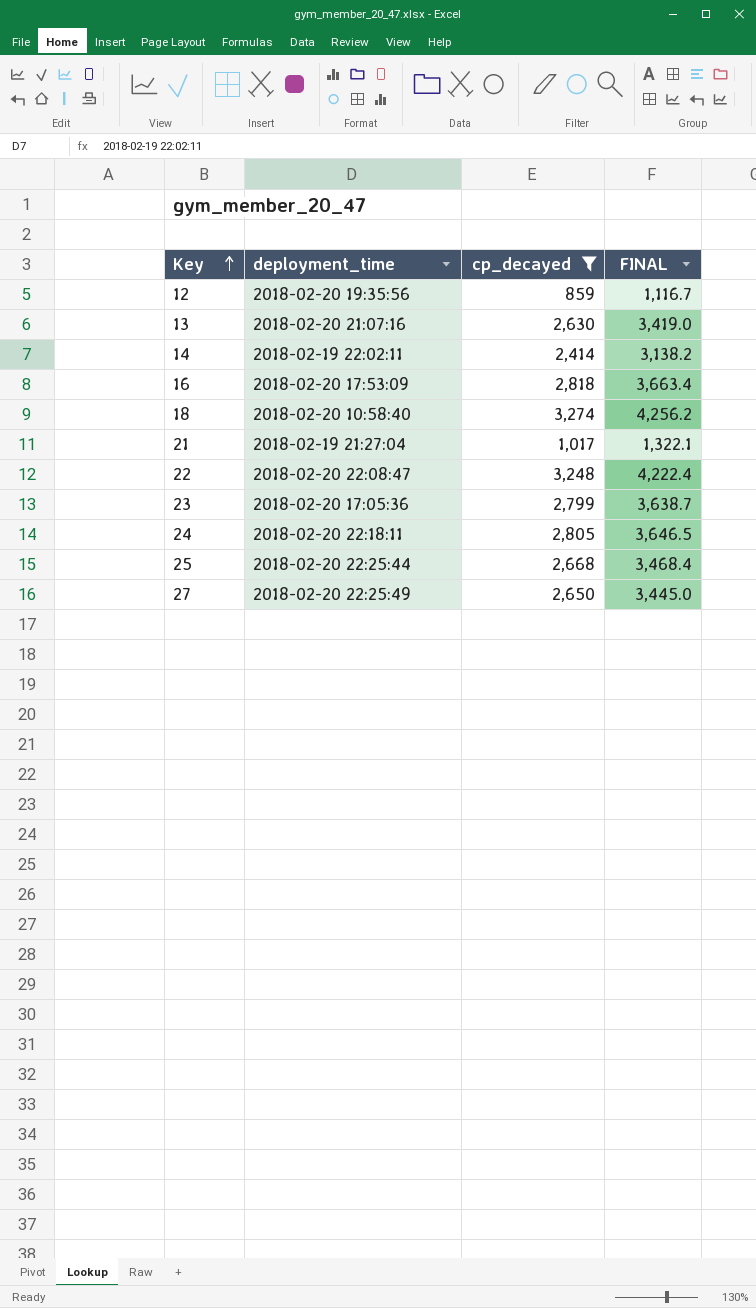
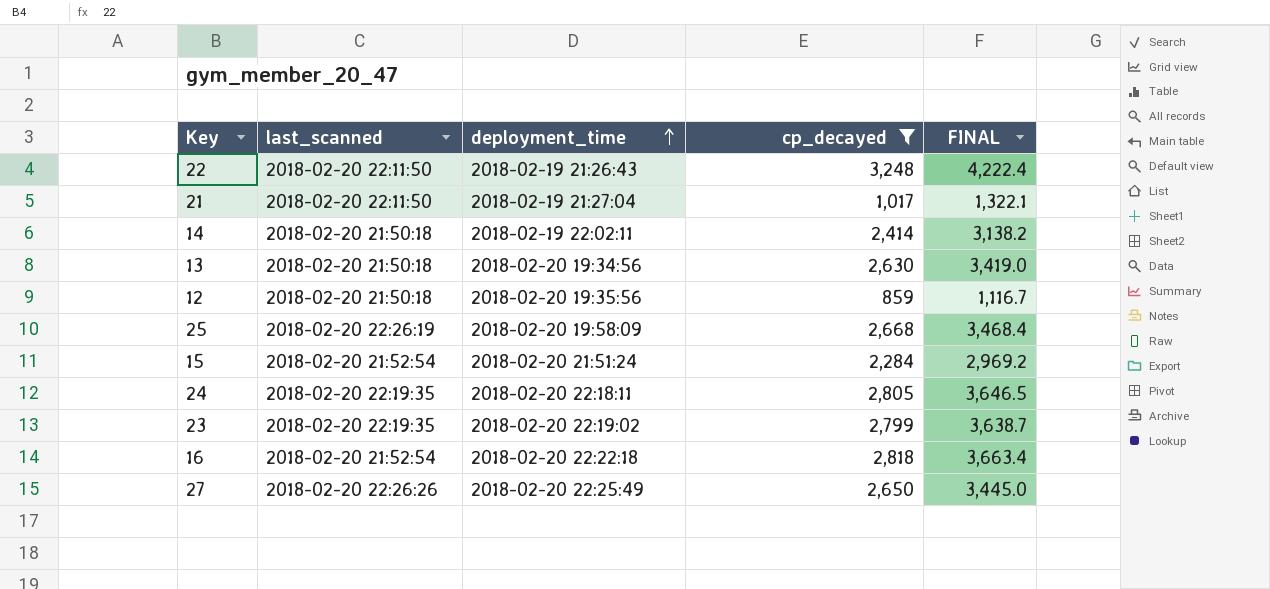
row order: Key ascending -> deployment_time ascending
column last_scanned | position: none -> 2
row 18: 2018-02-20 10:58:40 | 3,274 | 4,256.2 -> none
22 | deployment_time: 2018-02-20 22:08:47 -> 2018-02-19 21:26:43
13 | deployment_time: 2018-02-20 21:07:16 -> 2018-02-20 19:34:56
25 | deployment_time: 2018-02-20 22:25:44 -> 2018-02-20 19:58:09
row 15: none -> 2018-02-20 21:52:54 | 2018-02-20 21:51:24 | 2,284 | 2,969.2
23 | deployment_time: 2018-02-20 17:05:36 -> 2018-02-20 22:19:02
16 | deployment_time: 2018-02-20 17:53:09 -> 2018-02-20 22:22:18

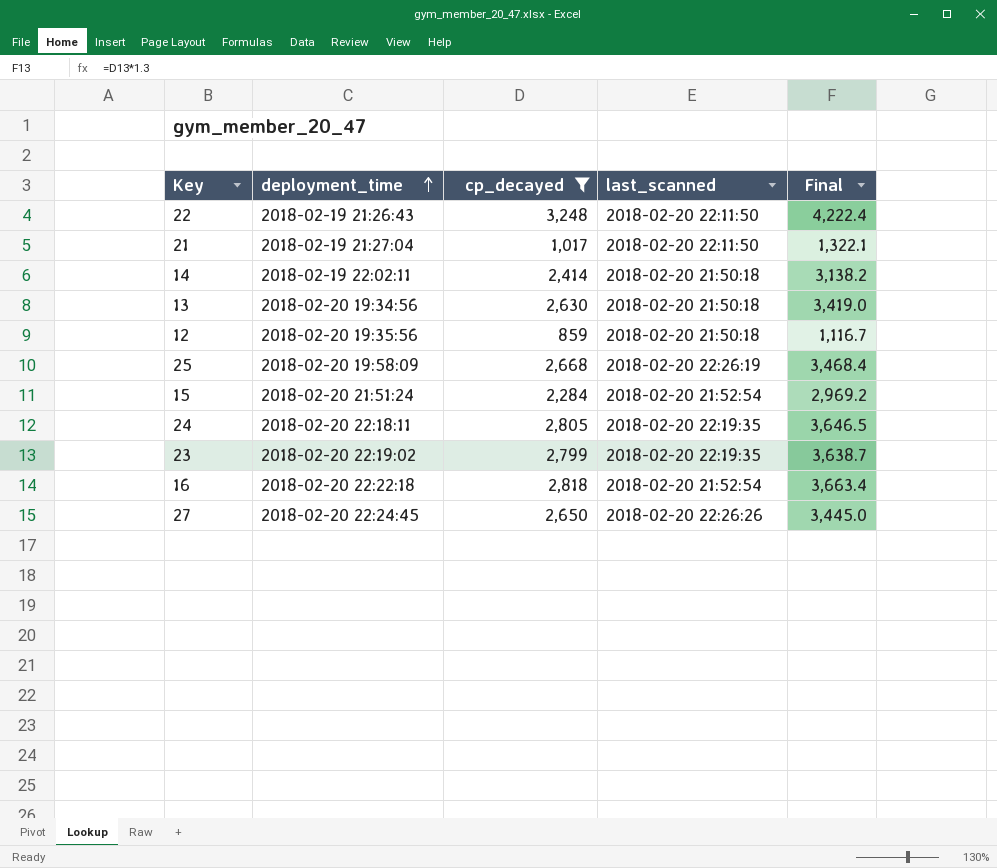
column last_scanned | position: 2 -> 4
column name: FINAL -> Final
27 | deployment_time: 2018-02-20 22:25:49 -> 2018-02-20 22:24:45

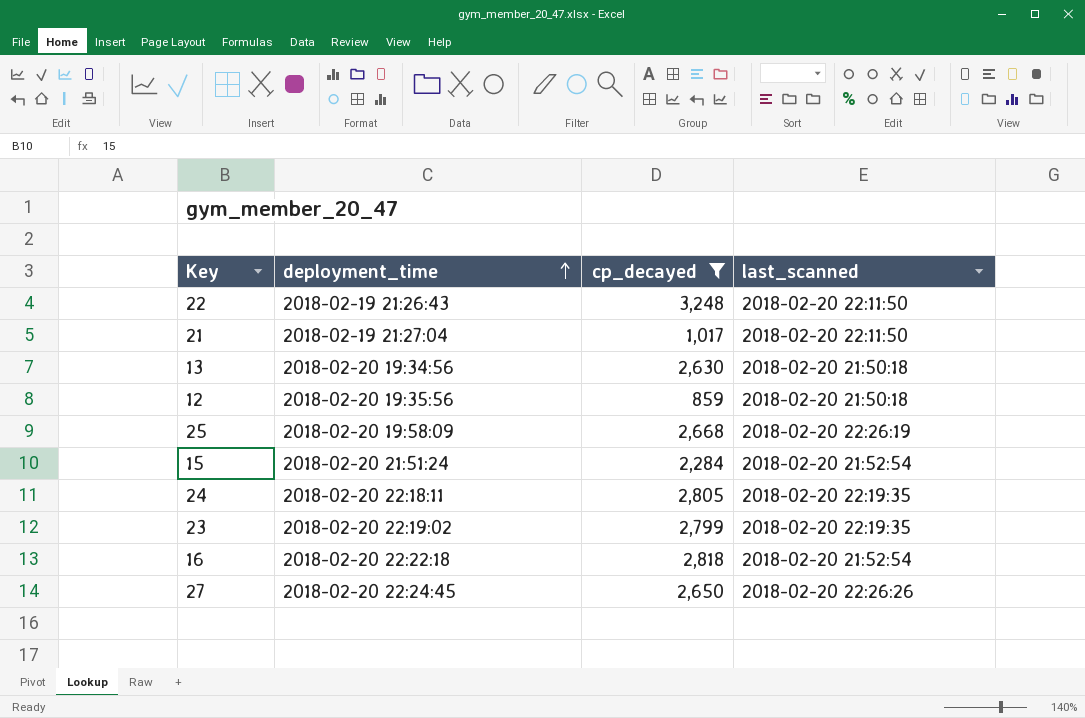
column Final | formula: [cp_decayed] * 1.3 -> none
row 14: 2018-02-19 22:02:11 | 2,414 | 2018-02-20 21:50:18 | 3,138.2 -> none

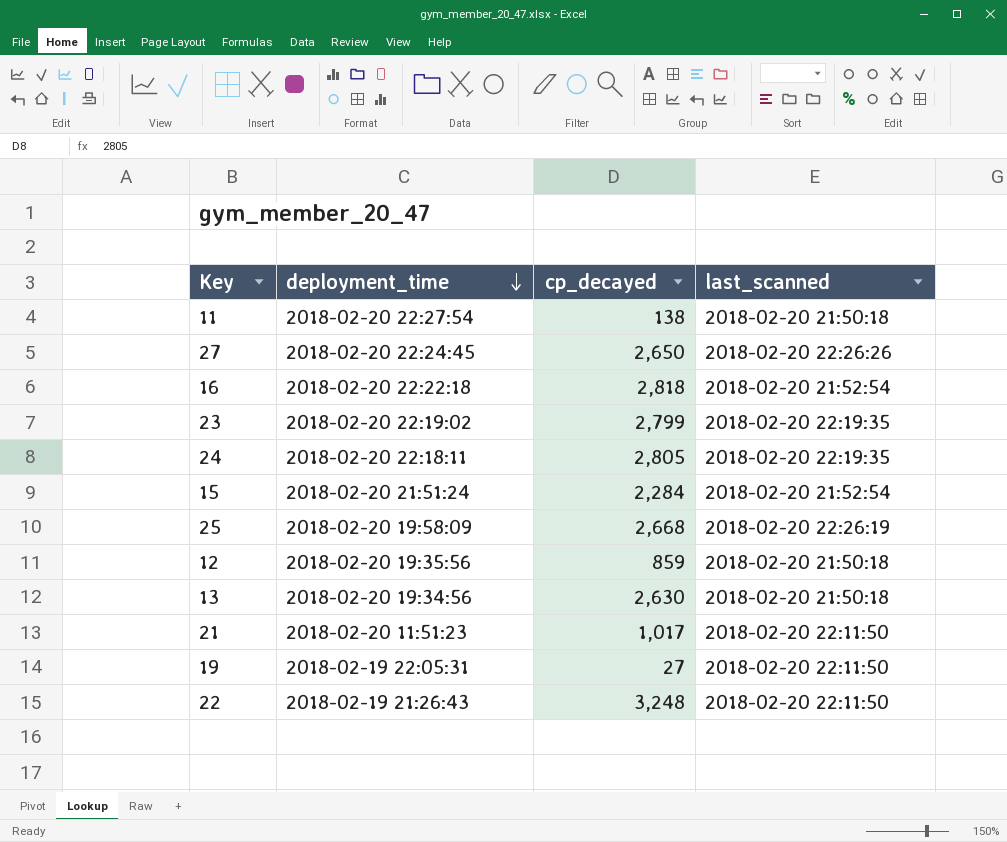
filter: cp_decayed >= 859 -> none
row order: deployment_time ascending -> deployment_time descending
21 | deployment_time: 2018-02-19 21:27:04 -> 2018-02-20 11:51:23

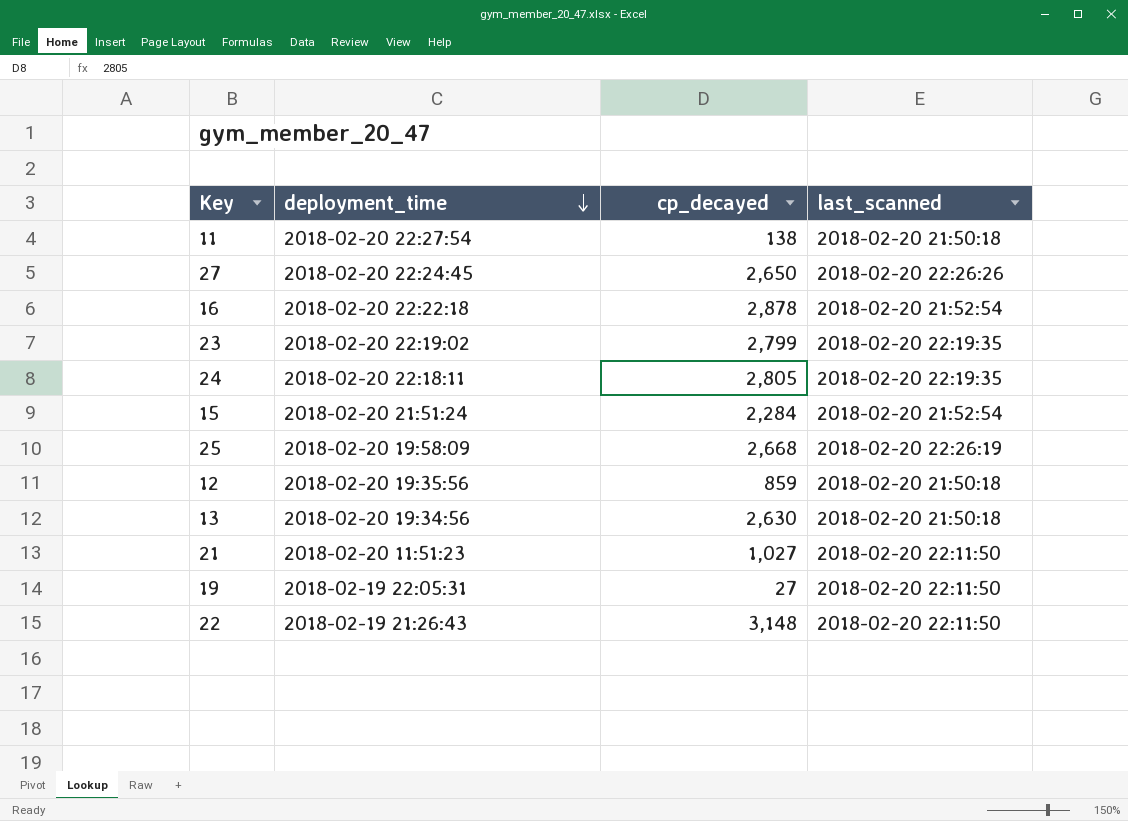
16 | cp_decayed: 2,818 -> 2,878
21 | cp_decayed: 1,017 -> 1,027
22 | cp_decayed: 3,248 -> 3,148

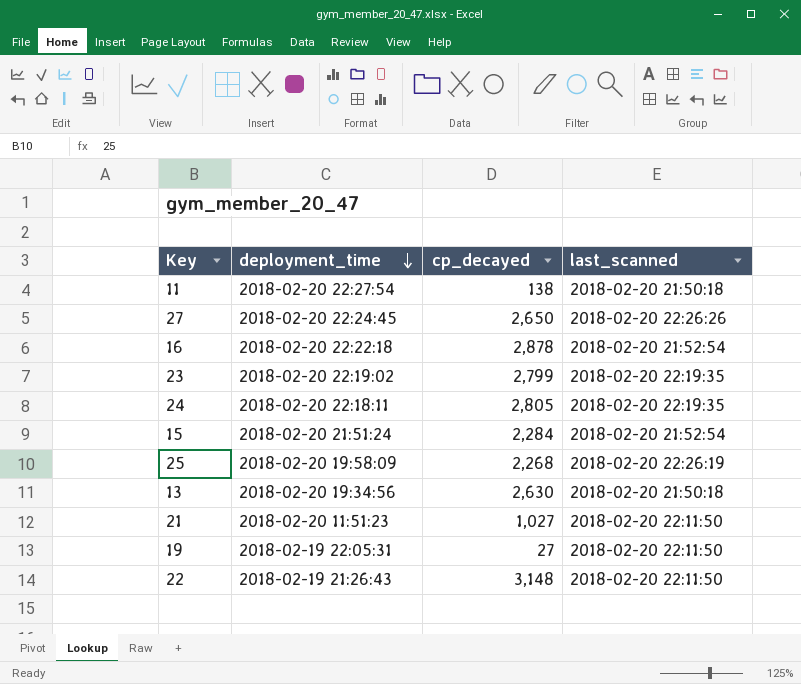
row 12: 2018-02-20 19:35:56 | 859 | 2018-02-20 21:50:18 -> none
25 | cp_decayed: 2,668 -> 2,268

